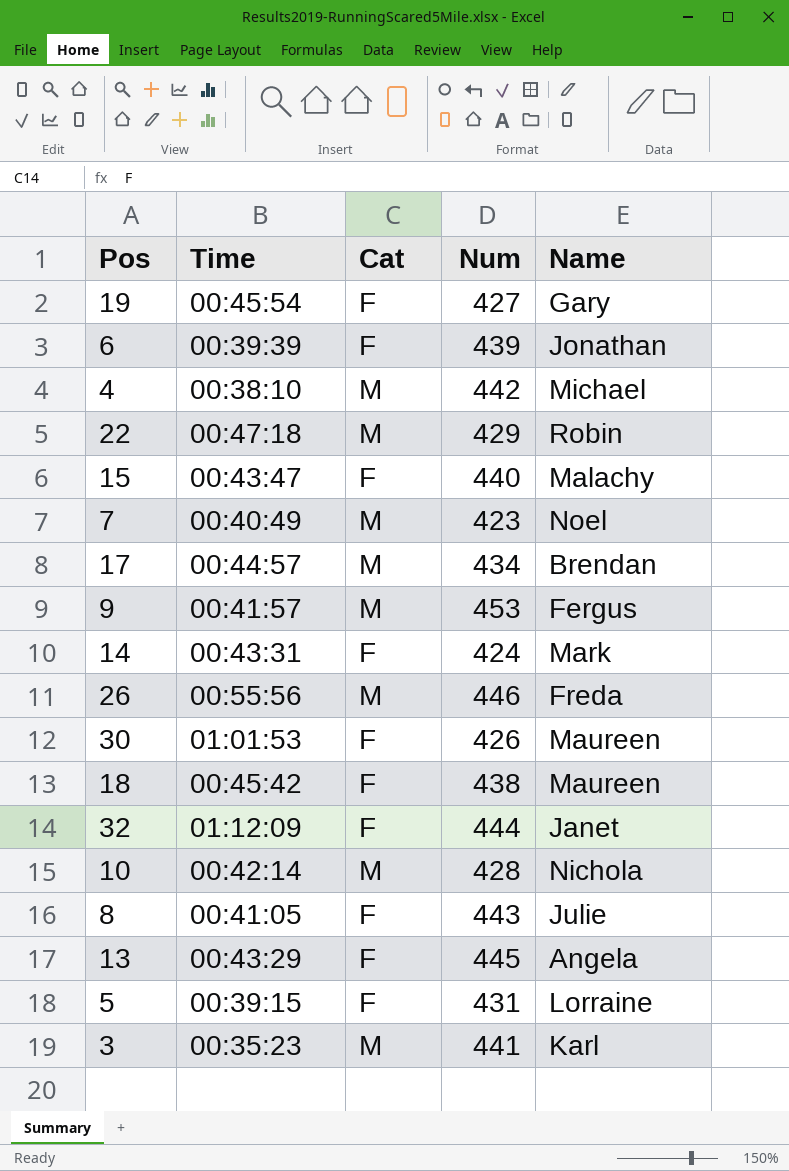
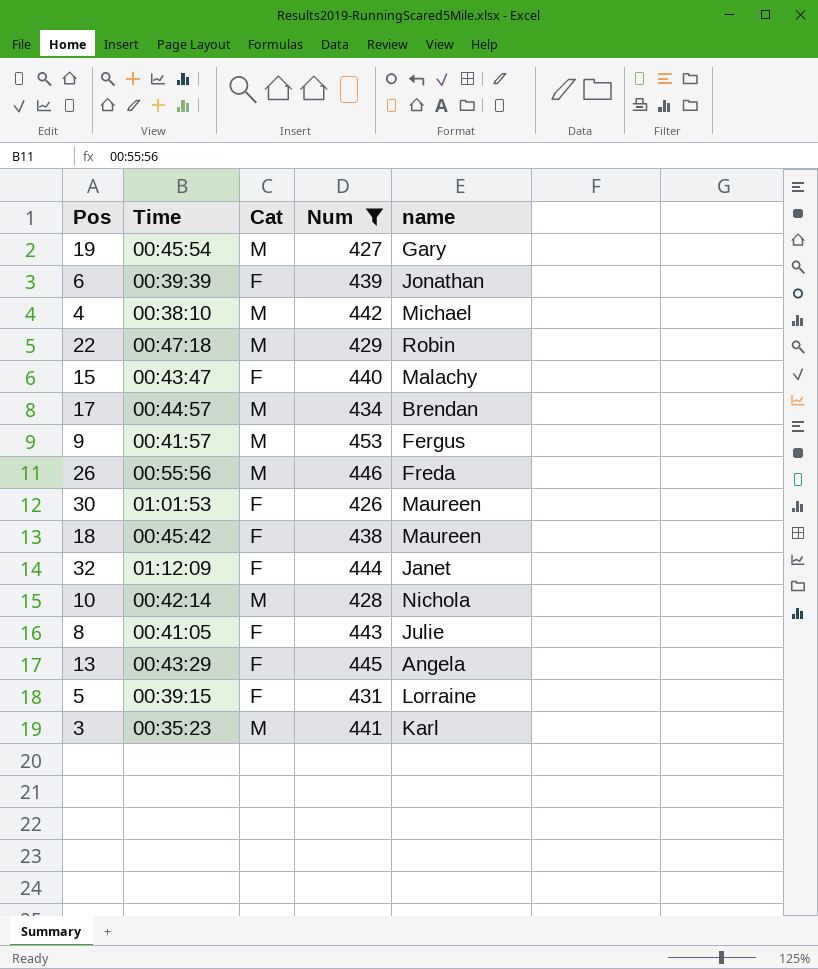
filter: none -> Num >= 426
column name: Name -> name
19 | Cat: F -> M

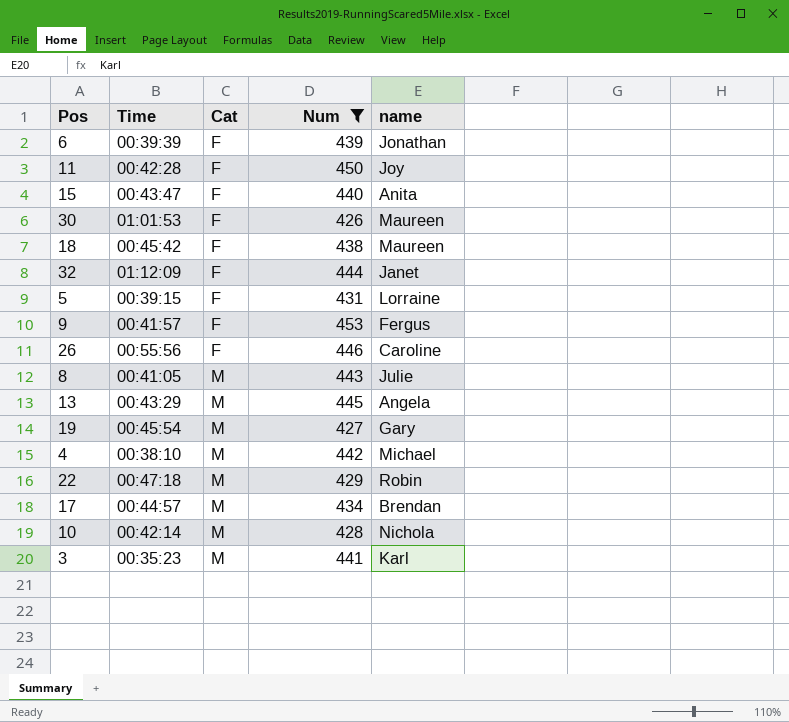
row order: none -> Cat ascending
row 11: none -> 00:42:28 | F | 450 | Joy
15 | name: Malachy -> Anita
9 | Cat: M -> F
26 | Cat: M -> F
26 | name: Freda -> Caroline
8 | Cat: F -> M
13 | Cat: F -> M

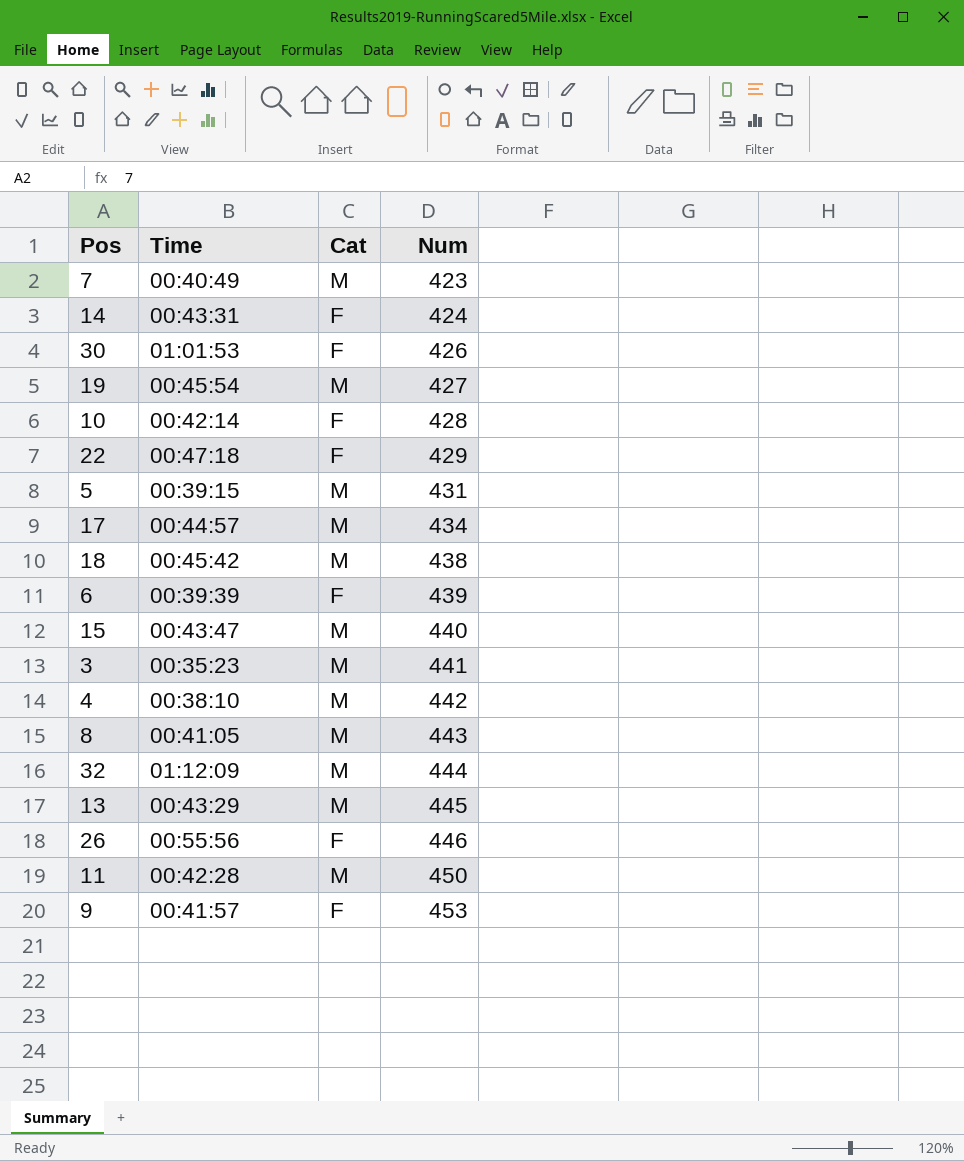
filter: Num >= 426 -> none
row order: Cat ascending -> Num ascending
column name | position: 5 -> none
10 | Cat: M -> F
22 | Cat: M -> F
5 | Cat: F -> M
18 | Cat: F -> M
15 | Cat: F -> M
32 | Cat: F -> M
11 | Cat: F -> M

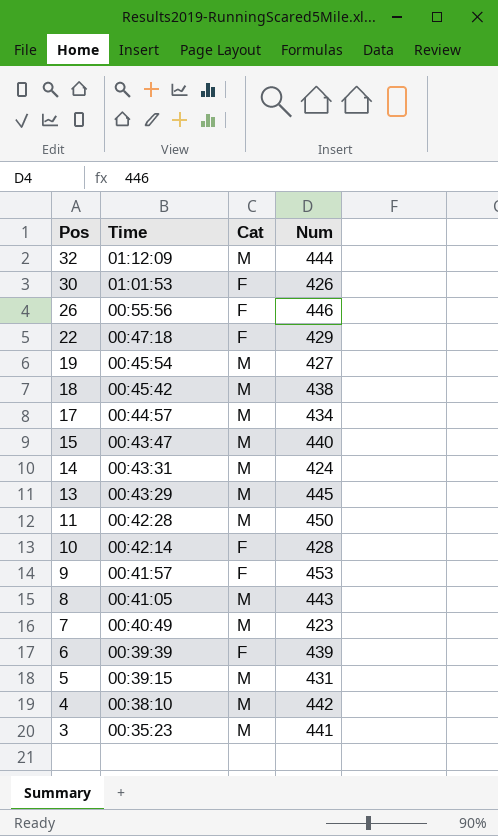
row order: Num ascending -> Pos descending
14 | Cat: F -> M

